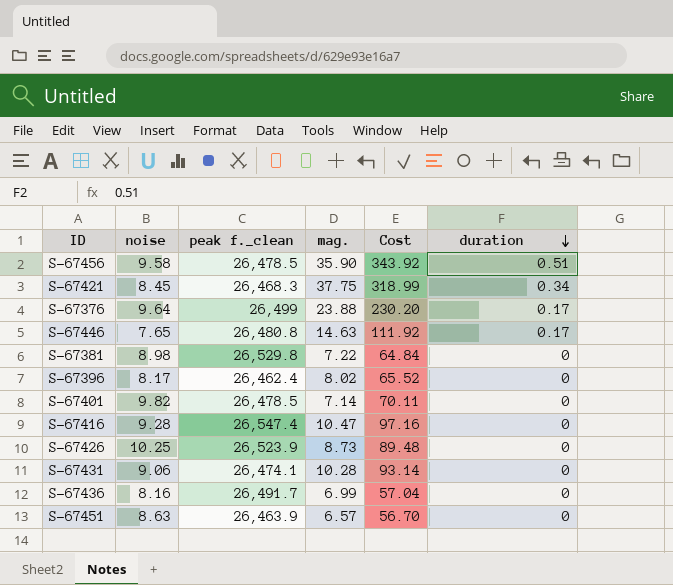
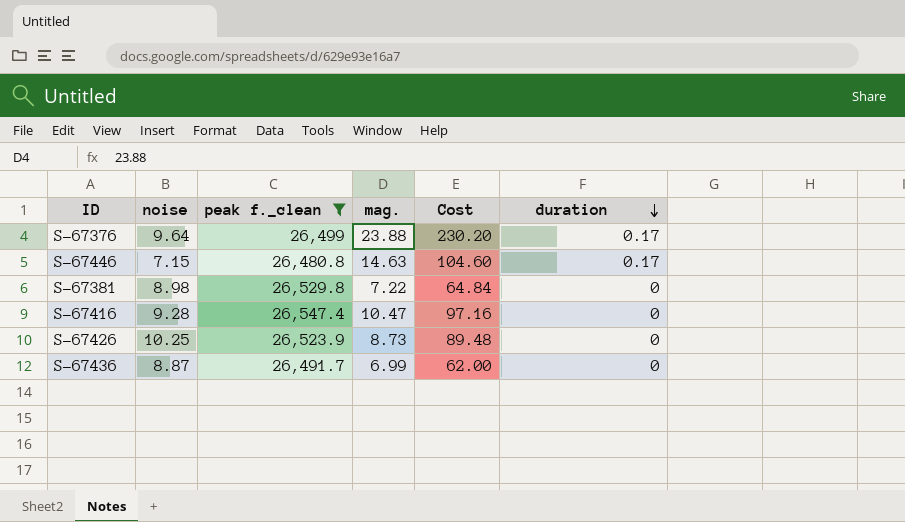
filter: none -> peak f._clean >= 26,480.8
S-67446 | noise: 7.65 -> 7.15
S-67446 | Cost: 111.92 -> 104.60
S-67436 | noise: 8.16 -> 8.87
S-67436 | Cost: 57.04 -> 62.00

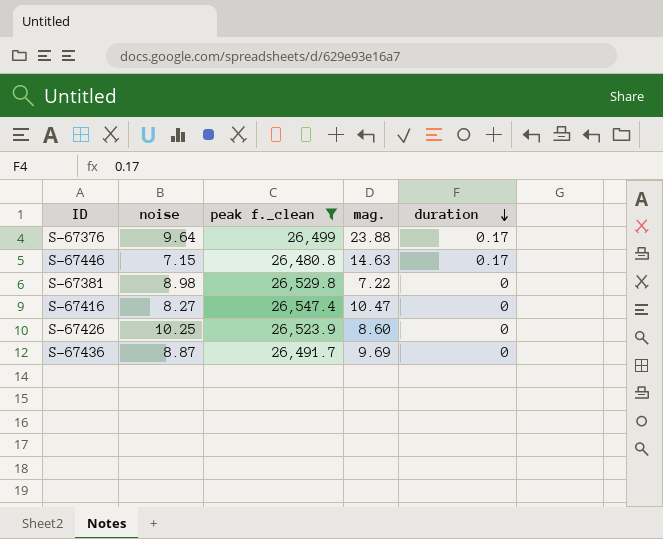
column Cost | formula: [noise] * [mag.] -> none
S-67416 | noise: 9.28 -> 8.27
S-67426 | mag.: 8.73 -> 8.60
S-67436 | mag.: 6.99 -> 9.69

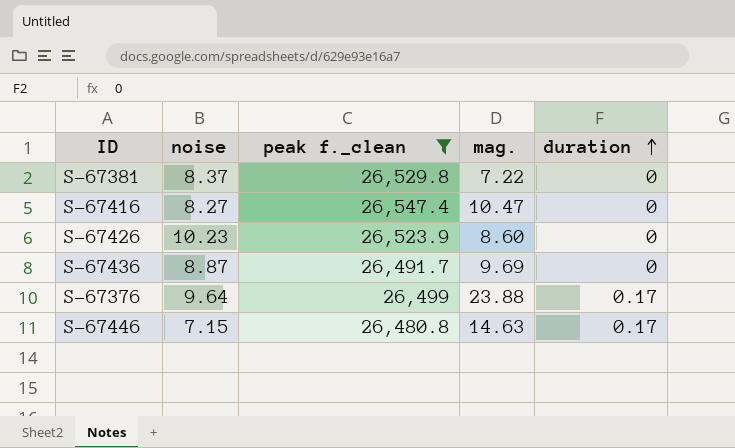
row order: duration descending -> duration ascending
S-67381 | noise: 8.98 -> 8.37
S-67426 | noise: 10.25 -> 10.23

